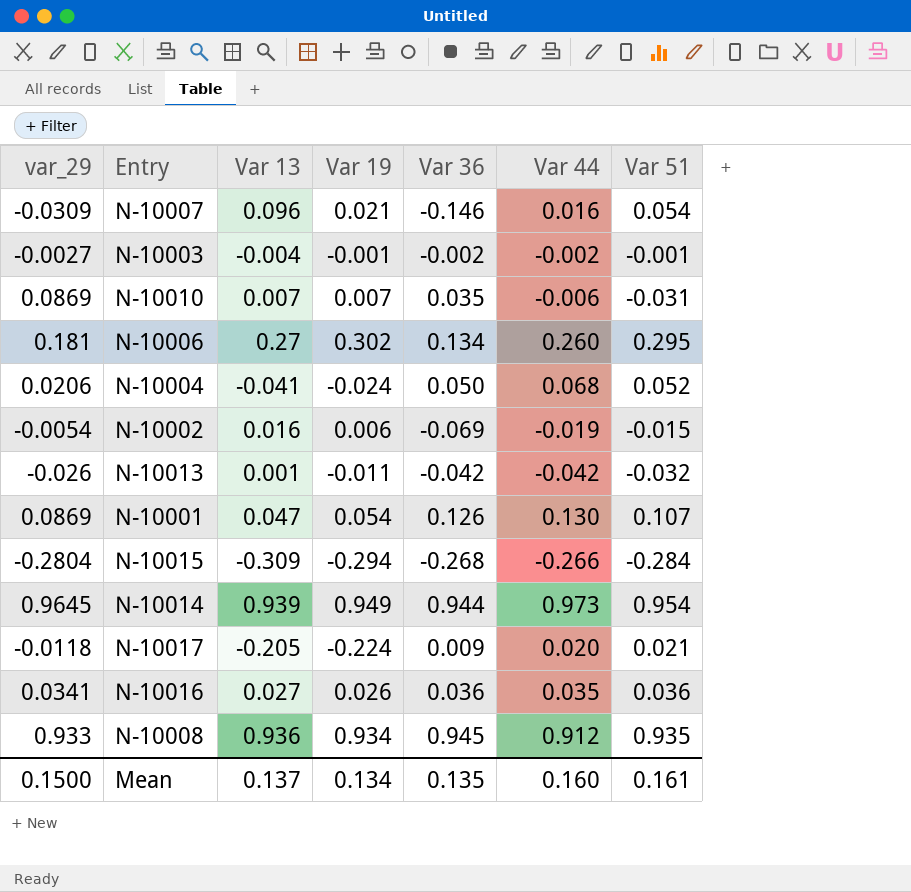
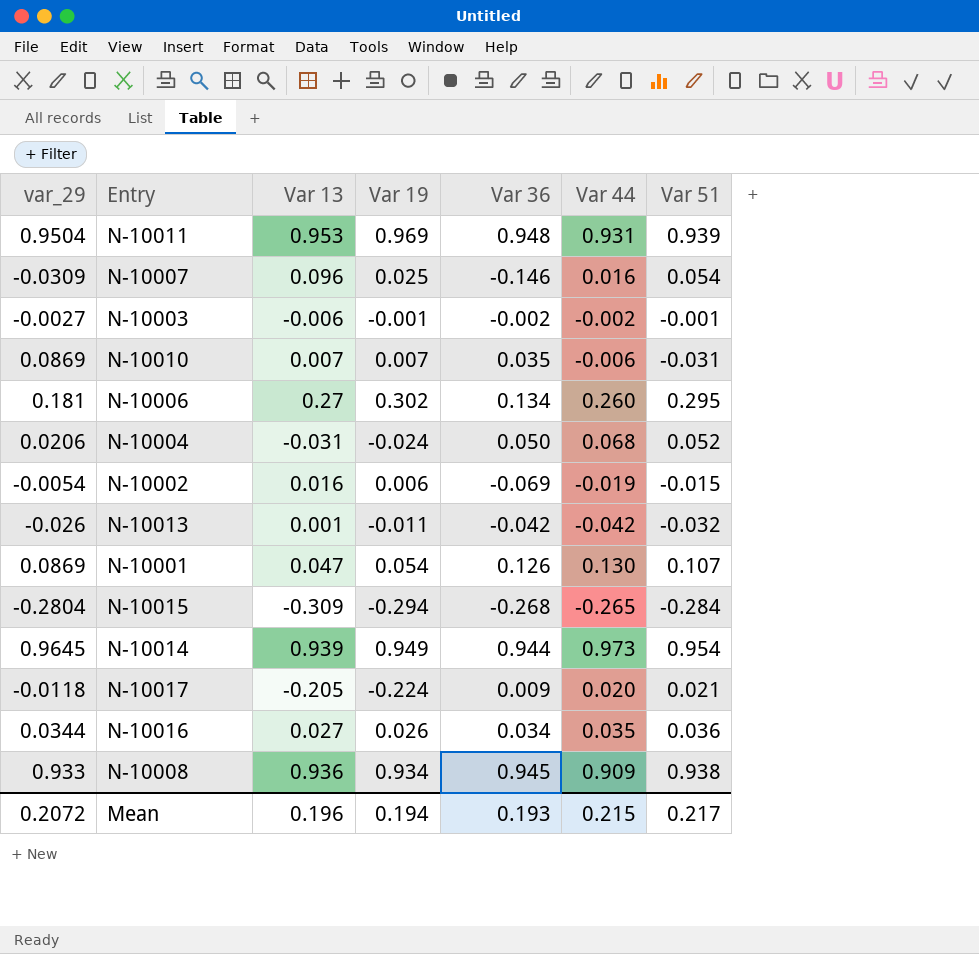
row N-10011: none -> 0.9504 | 0.953 | 0.969 | 0.948 | 0.931 | 0.939
N-10007 | Var 19: 0.021 -> 0.025
N-10003 | Var 13: -0.004 -> -0.006
N-10004 | Var 13: -0.041 -> -0.031
N-10015 | Var 44: -0.266 -> -0.265
N-10016 | var_29: 0.0341 -> 0.0344
N-10016 | Var 36: 0.036 -> 0.034
N-10008 | Var 44: 0.912 -> 0.909
N-10008 | Var 51: 0.935 -> 0.938
Mean | var_29: 0.1500 -> 0.2072
Mean | Var 13: 0.137 -> 0.196
Mean | Var 19: 0.134 -> 0.194
Mean | Var 36: 0.135 -> 0.193
Mean | Var 44: 0.160 -> 0.215
Mean | Var 51: 0.161 -> 0.217

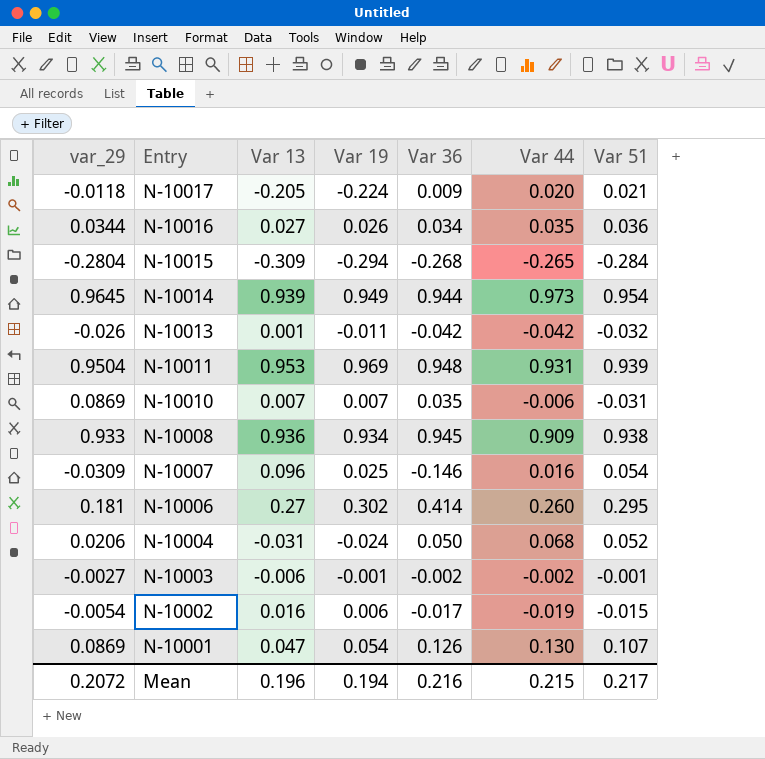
row order: none -> Entry descending
N-10006 | Var 36: 0.134 -> 0.414
N-10002 | Var 36: -0.069 -> -0.017
Mean | Var 36: 0.193 -> 0.216

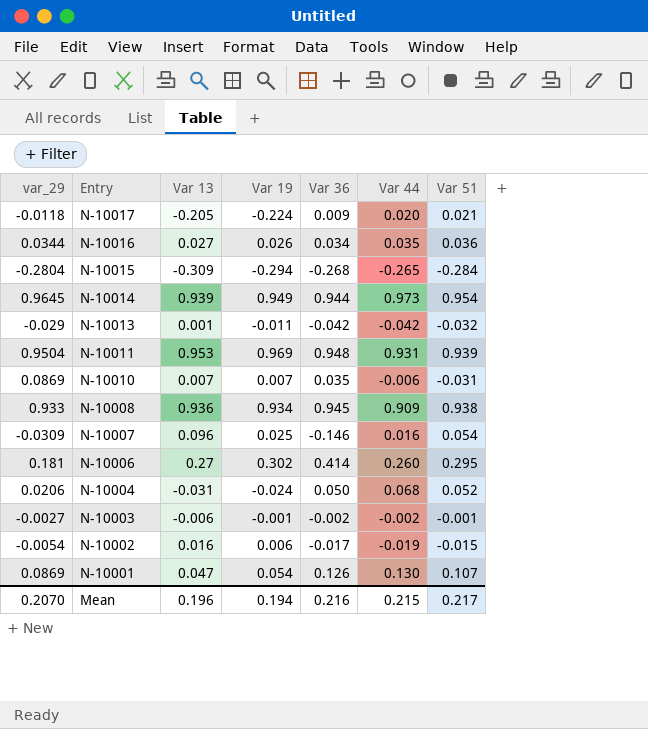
N-10013 | var_29: -0.026 -> -0.029
Mean | var_29: 0.2072 -> 0.2070

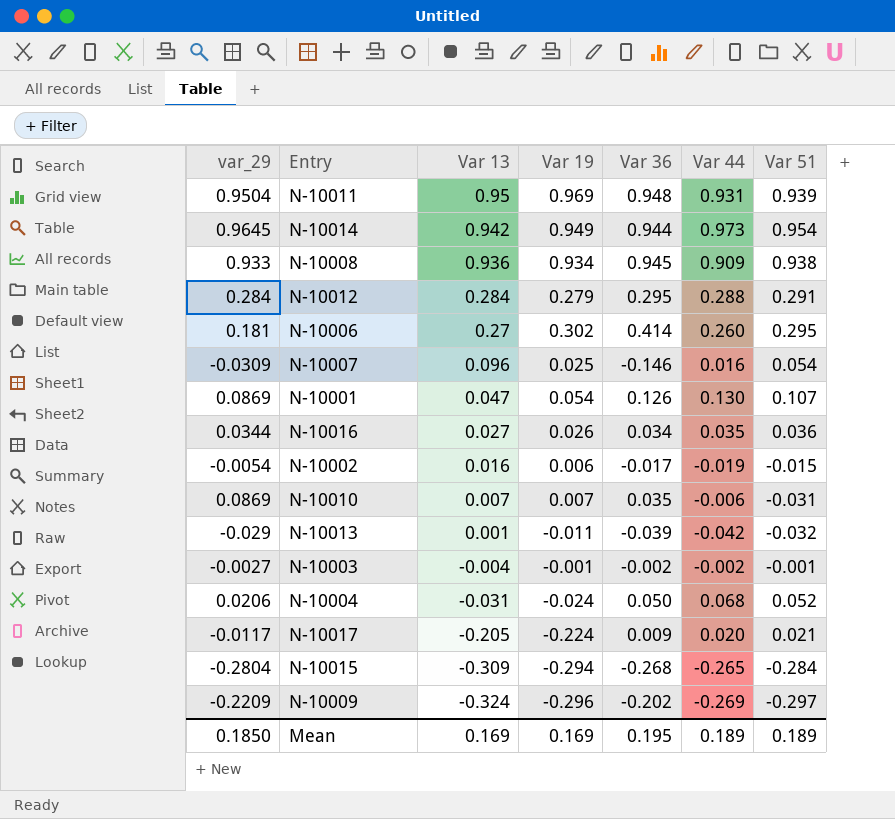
row order: Entry descending -> Var 13 descending
N-10011 | Var 13: 0.953 -> 0.95
N-10014 | Var 13: 0.939 -> 0.942
row N-10012: none -> 0.284 | 0.284 | 0.279 | 0.295 | 0.288 | 0.291
N-10013 | Var 36: -0.042 -> -0.039
N-10003 | Var 13: -0.006 -> -0.004
N-10017 | var_29: -0.0118 -> -0.0117
row N-10009: none -> -0.2209 | -0.324 | -0.296 | -0.202 | -0.269 | -0.297
Mean | var_29: 0.2070 -> 0.1850
Mean | Var 13: 0.196 -> 0.169
Mean | Var 19: 0.194 -> 0.169
Mean | Var 36: 0.216 -> 0.195
Mean | Var 44: 0.215 -> 0.189
Mean | Var 51: 0.217 -> 0.189

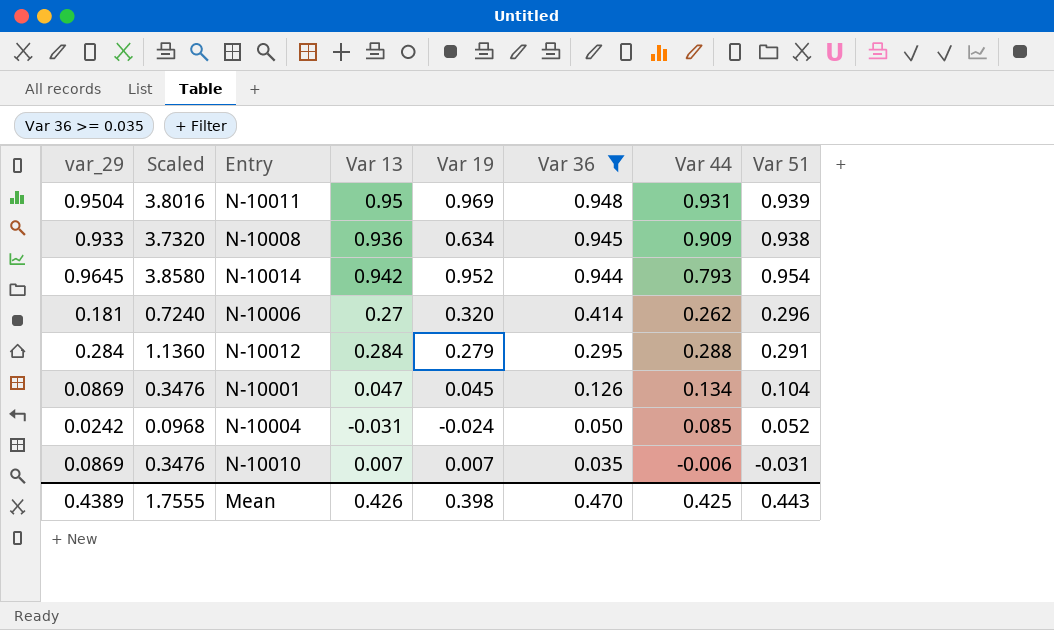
filter: none -> Var 36 >= 0.035
row order: Var 13 descending -> Var 36 descending
column Scaled | formula: none -> [var_29] * 4
N-10008 | Var 19: 0.934 -> 0.634
N-10014 | Var 19: 0.949 -> 0.952
N-10014 | Var 44: 0.973 -> 0.793
N-10006 | Var 19: 0.302 -> 0.320
N-10006 | Var 44: 0.260 -> 0.262
N-10006 | Var 51: 0.295 -> 0.296
N-10001 | Var 19: 0.054 -> 0.045
N-10001 | Var 44: 0.130 -> 0.134
N-10001 | Var 51: 0.107 -> 0.104
N-10004 | var_29: 0.0206 -> 0.0242
N-10004 | Var 44: 0.068 -> 0.085
Mean | var_29: 0.1850 -> 0.4389
Mean | Var 13: 0.169 -> 0.426
Mean | Var 19: 0.169 -> 0.398
Mean | Var 36: 0.195 -> 0.470
Mean | Var 44: 0.189 -> 0.425
Mean | Var 51: 0.189 -> 0.443

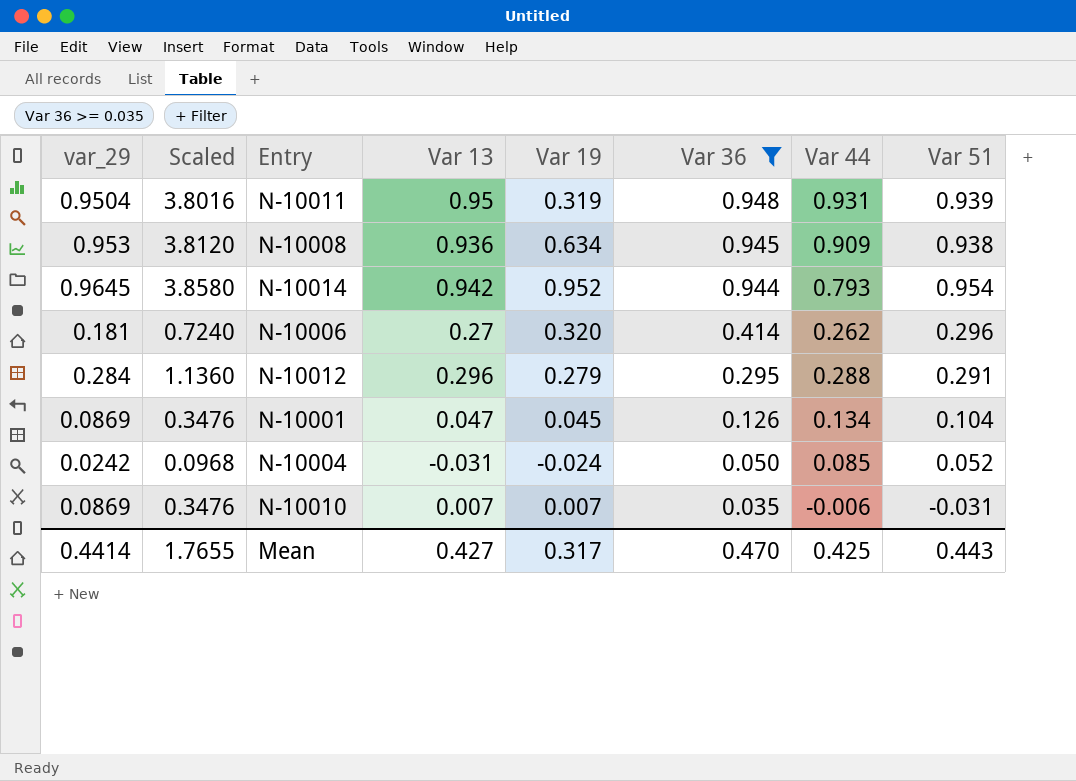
N-10011 | Var 19: 0.969 -> 0.319
N-10008 | var_29: 0.933 -> 0.953
N-10008 | Scaled: 3.7320 -> 3.8120
N-10012 | Var 13: 0.284 -> 0.296
Mean | var_29: 0.4389 -> 0.4414
Mean | Scaled: 1.7555 -> 1.7655
Mean | Var 13: 0.426 -> 0.427
Mean | Var 19: 0.398 -> 0.317

